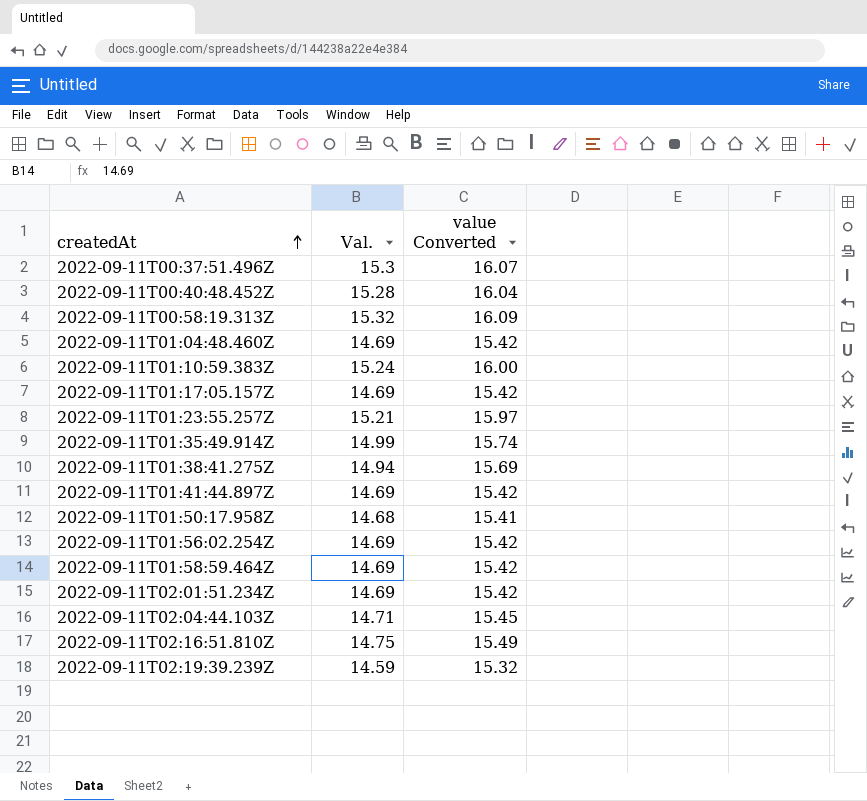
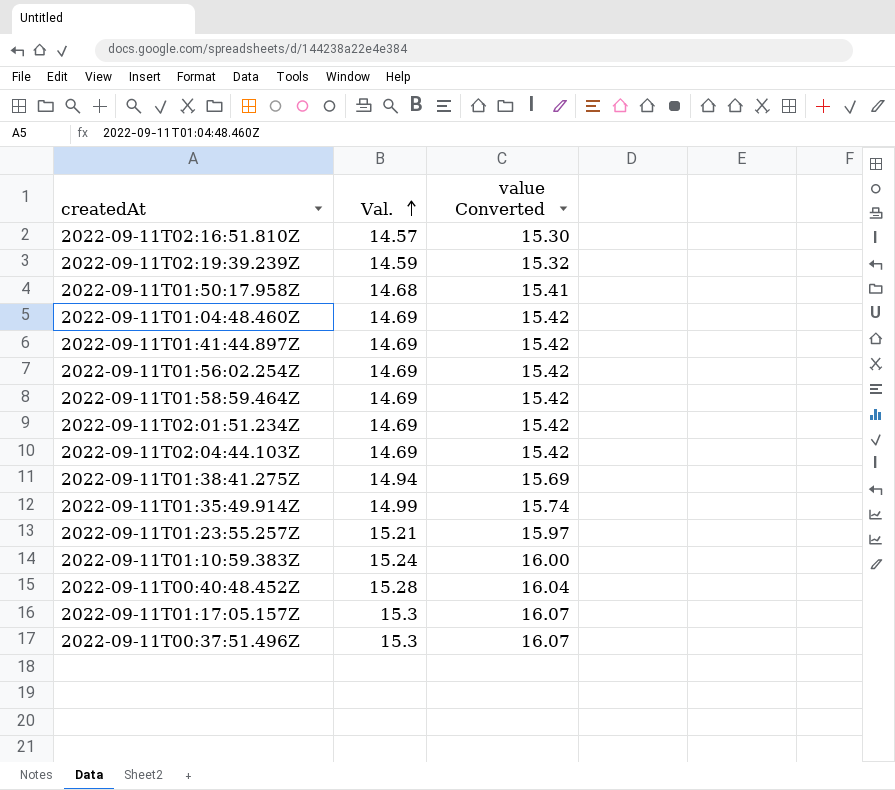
row order: createdAt ascending -> Val. ascending
row 2022-09-11T00:58:19.313Z: 15.32 | 16.09 -> none
2022-09-11T02:16:51.810Z | Val.: 14.75 -> 14.57
2022-09-11T02:16:51.810Z | value Converted: 15.49 -> 15.30
2022-09-11T02:04:44.103Z | Val.: 14.71 -> 14.69
2022-09-11T02:04:44.103Z | value Converted: 15.45 -> 15.42
2022-09-11T01:17:05.157Z | Val.: 14.69 -> 15.3
2022-09-11T01:17:05.157Z | value Converted: 15.42 -> 16.07

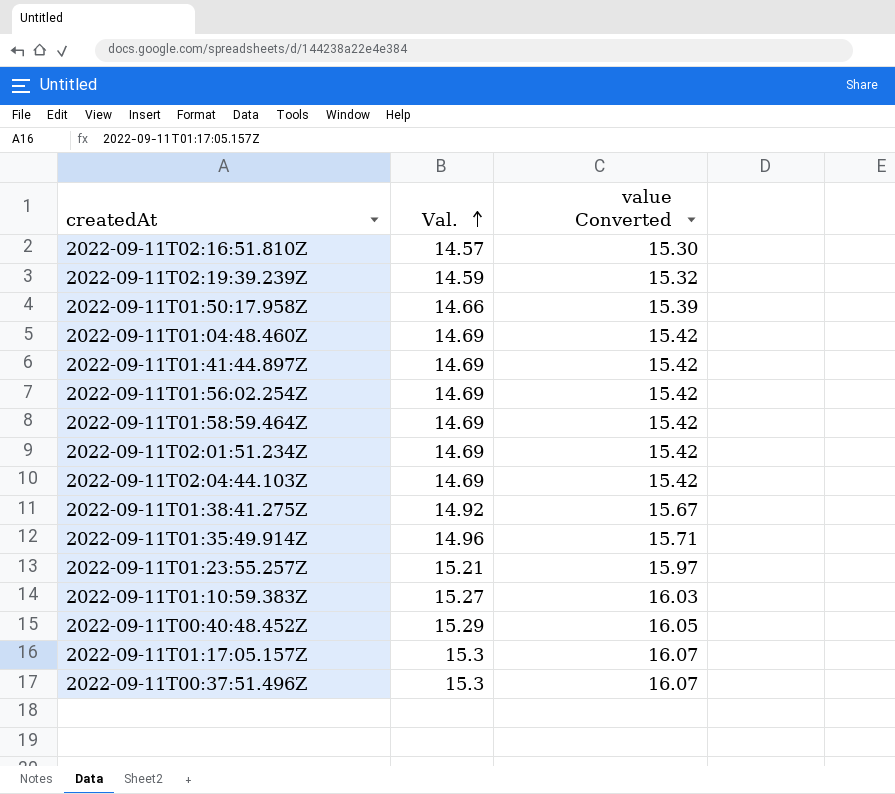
2022-09-11T01:50:17.958Z | Val.: 14.68 -> 14.66
2022-09-11T01:50:17.958Z | value Converted: 15.41 -> 15.39
2022-09-11T01:38:41.275Z | Val.: 14.94 -> 14.92
2022-09-11T01:38:41.275Z | value Converted: 15.69 -> 15.67
2022-09-11T01:35:49.914Z | Val.: 14.99 -> 14.96
2022-09-11T01:35:49.914Z | value Converted: 15.74 -> 15.71
2022-09-11T01:10:59.383Z | Val.: 15.24 -> 15.27
2022-09-11T01:10:59.383Z | value Converted: 16.00 -> 16.03
2022-09-11T00:40:48.452Z | Val.: 15.28 -> 15.29
2022-09-11T00:40:48.452Z | value Converted: 16.04 -> 16.05

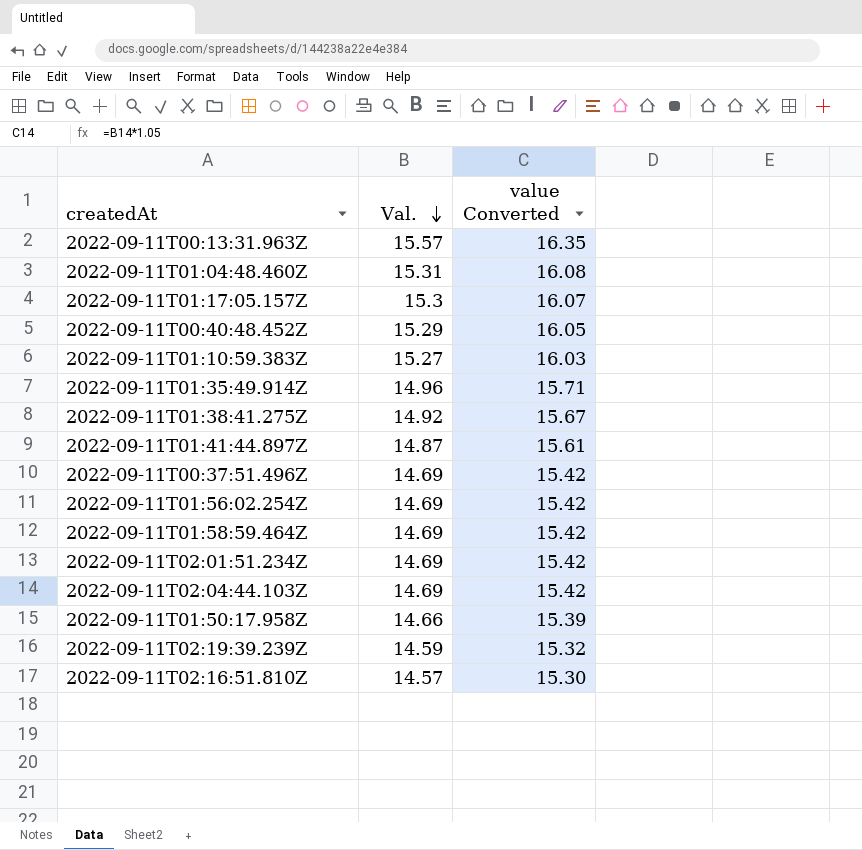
row order: Val. ascending -> Val. descending
row 2022-09-11T01:23:55.257Z: 15.21 | 15.97 -> none
row 2022-09-11T00:13:31.963Z: none -> 15.57 | 16.35
2022-09-11T01:04:48.460Z | Val.: 14.69 -> 15.31
2022-09-11T01:04:48.460Z | value Converted: 15.42 -> 16.08
2022-09-11T01:41:44.897Z | Val.: 14.69 -> 14.87
2022-09-11T01:41:44.897Z | value Converted: 15.42 -> 15.61
2022-09-11T00:37:51.496Z | Val.: 15.3 -> 14.69
2022-09-11T00:37:51.496Z | value Converted: 16.07 -> 15.42

